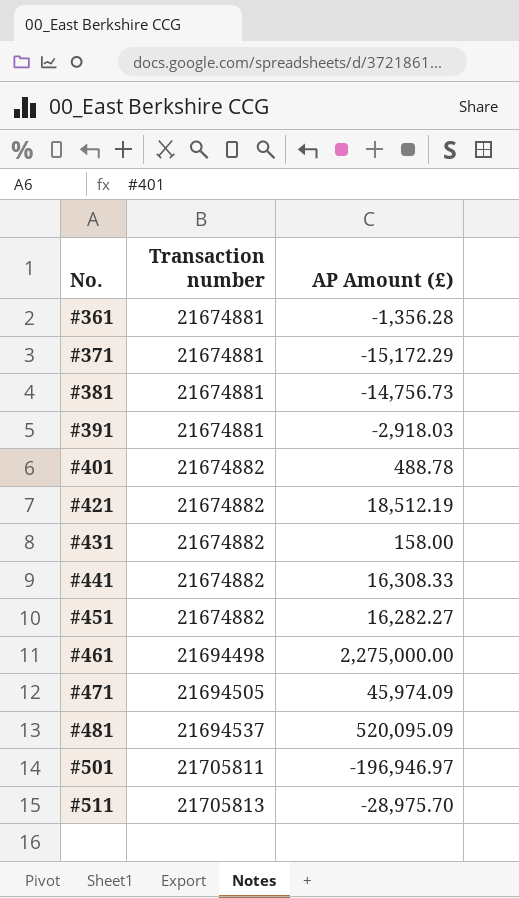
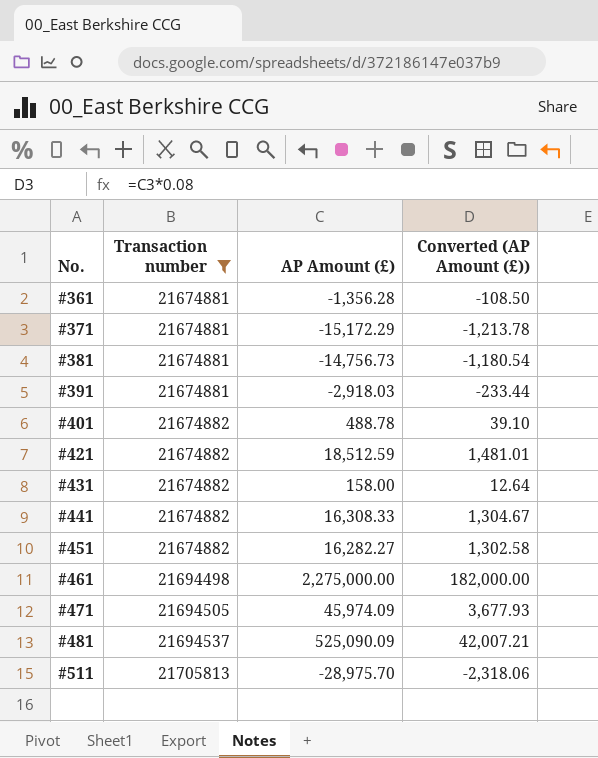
filter: none -> Transaction number != 21705811
column Converted (AP Amount (£)) | formula: none -> [AP Amount (£)] * 0.08
#421 | AP Amount (£): 18,512.19 -> 18,512.59
#481 | AP Amount (£): 520,095.09 -> 525,090.09

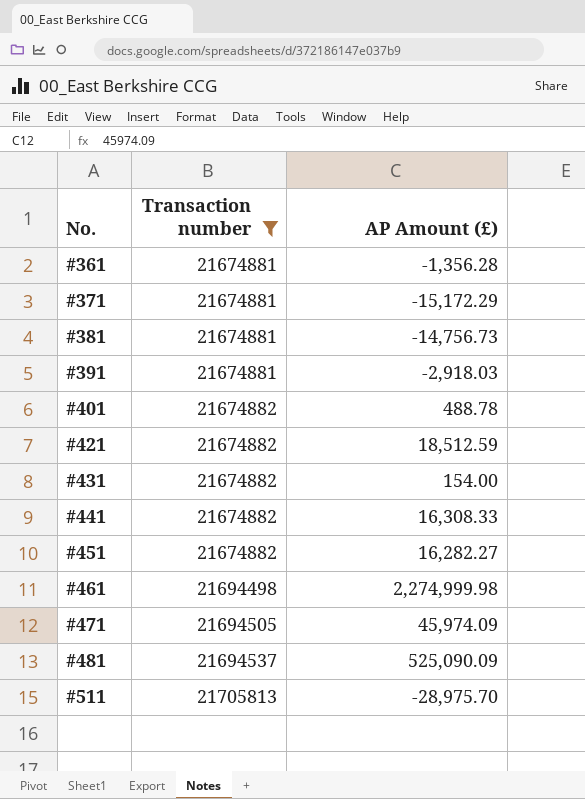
column Converted (AP Amount (£)) | formula: [AP Amount (£)] * 0.08 -> none
#431 | AP Amount (£): 158.00 -> 154.00
#461 | AP Amount (£): 2,275,000.00 -> 2,274,999.98

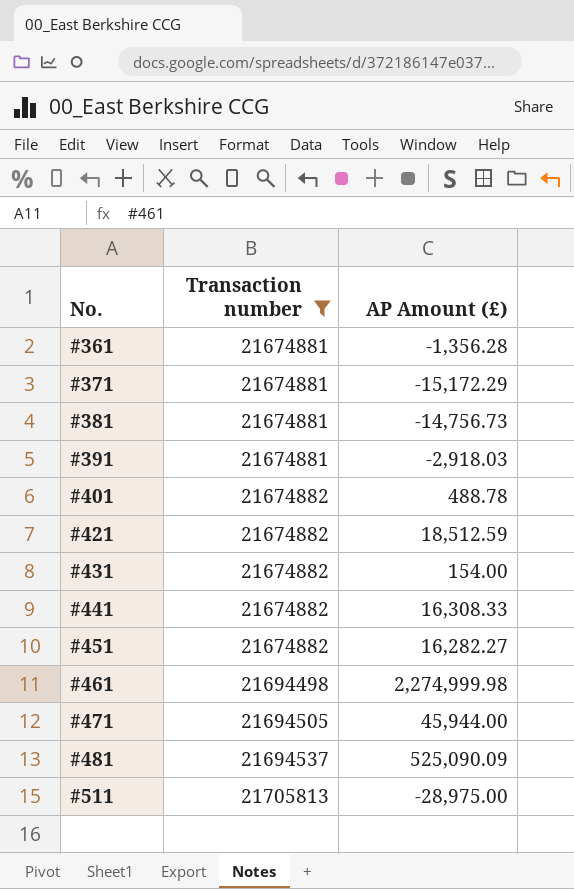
#471 | AP Amount (£): 45,974.09 -> 45,944.00
#511 | AP Amount (£): -28,975.70 -> -28,975.00

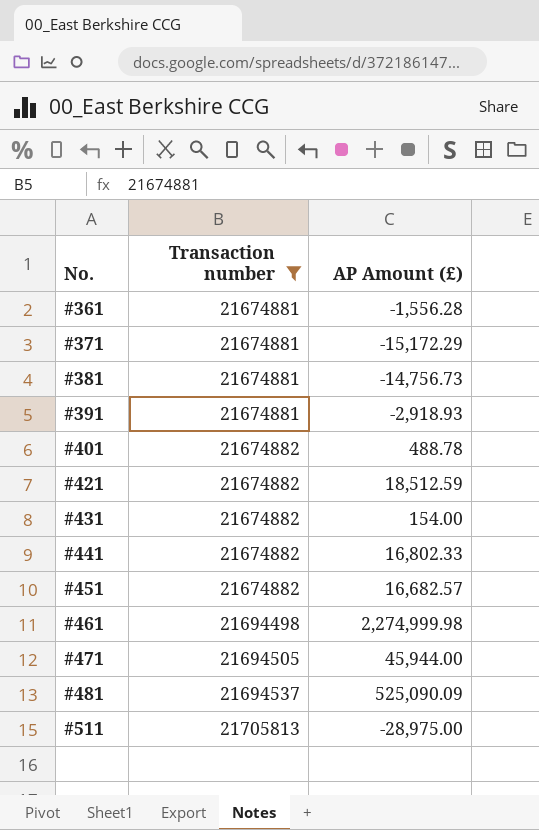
#361 | AP Amount (£): -1,356.28 -> -1,556.28
#391 | AP Amount (£): -2,918.03 -> -2,918.93
#441 | AP Amount (£): 16,308.33 -> 16,802.33
#451 | AP Amount (£): 16,282.27 -> 16,682.57

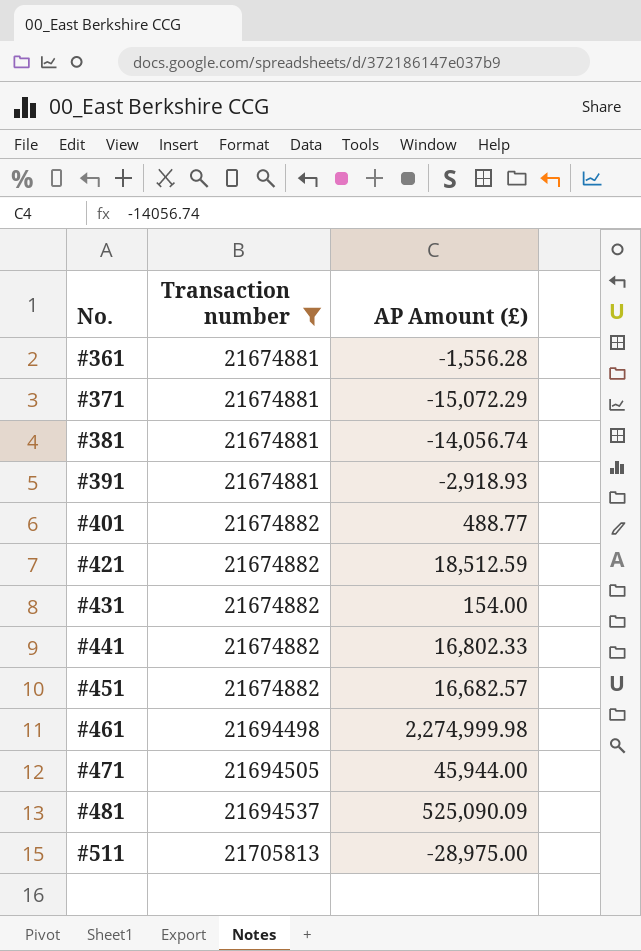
#371 | AP Amount (£): -15,172.29 -> -15,072.29
#381 | AP Amount (£): -14,756.73 -> -14,056.74
#401 | AP Amount (£): 488.78 -> 488.77

